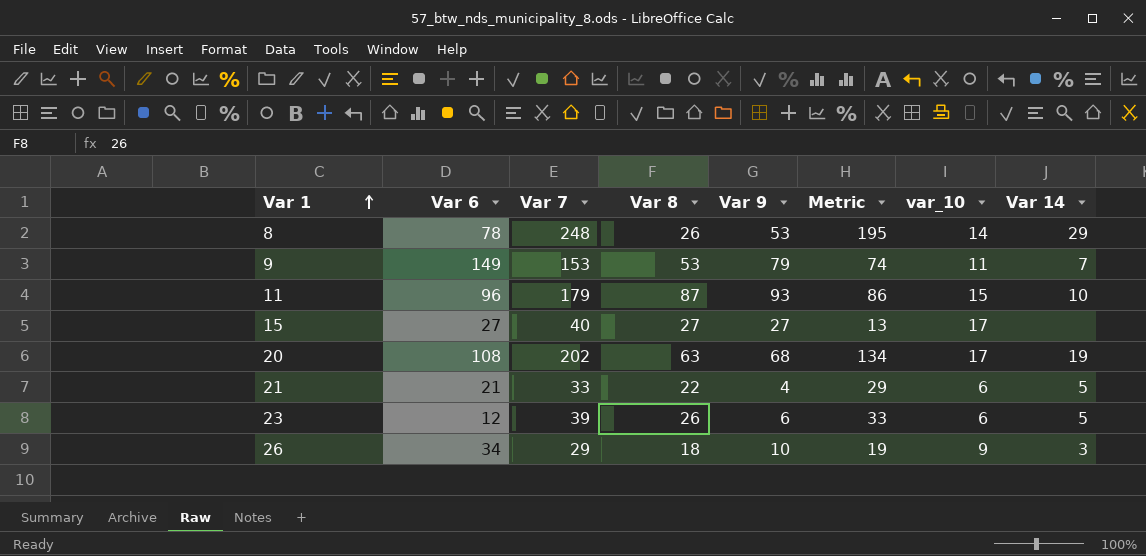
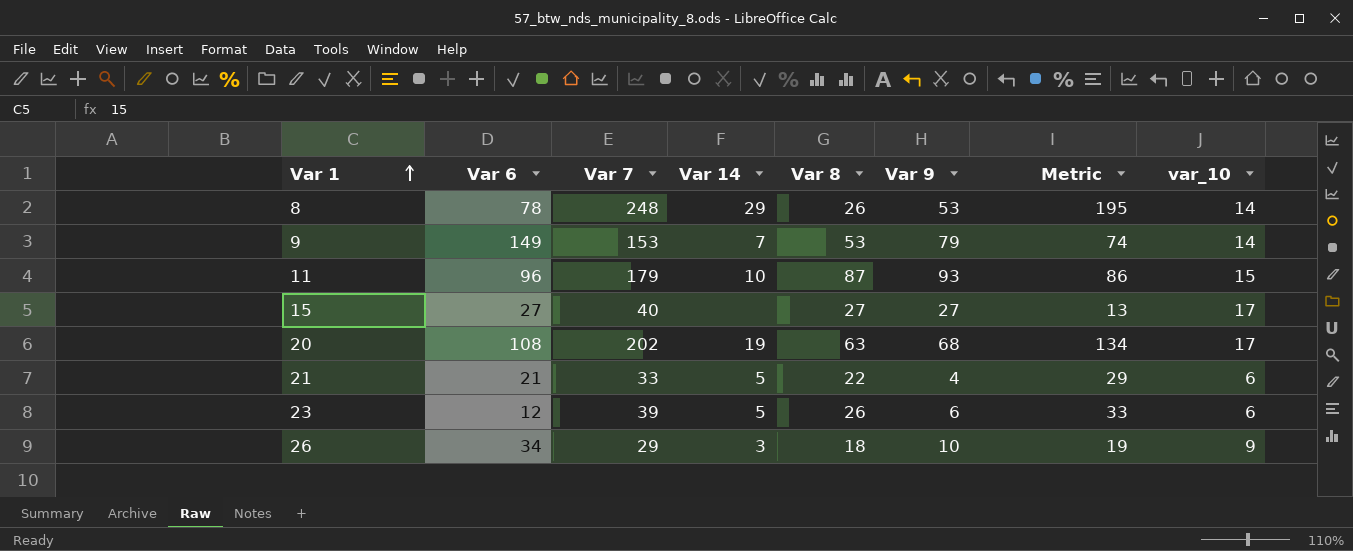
column Var 14 | position: 8 -> 4
9 | var_10: 11 -> 14

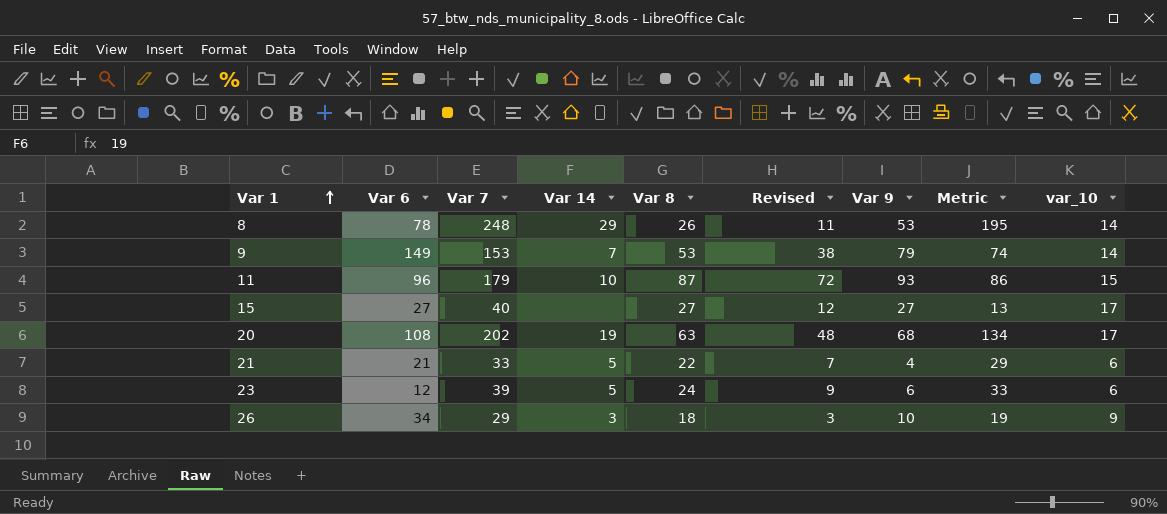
column Revised | formula: none -> [Var 8] - 15
23 | Var 8: 26 -> 24

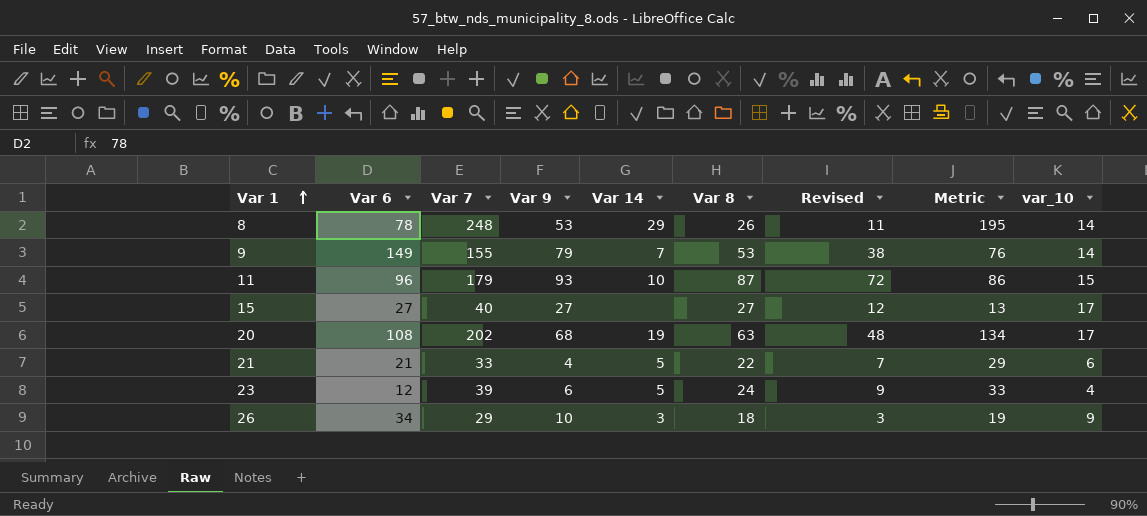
column Var 9 | position: 7 -> 4
9 | Var 7: 153 -> 155
9 | Metric: 74 -> 76
23 | var_10: 6 -> 4

